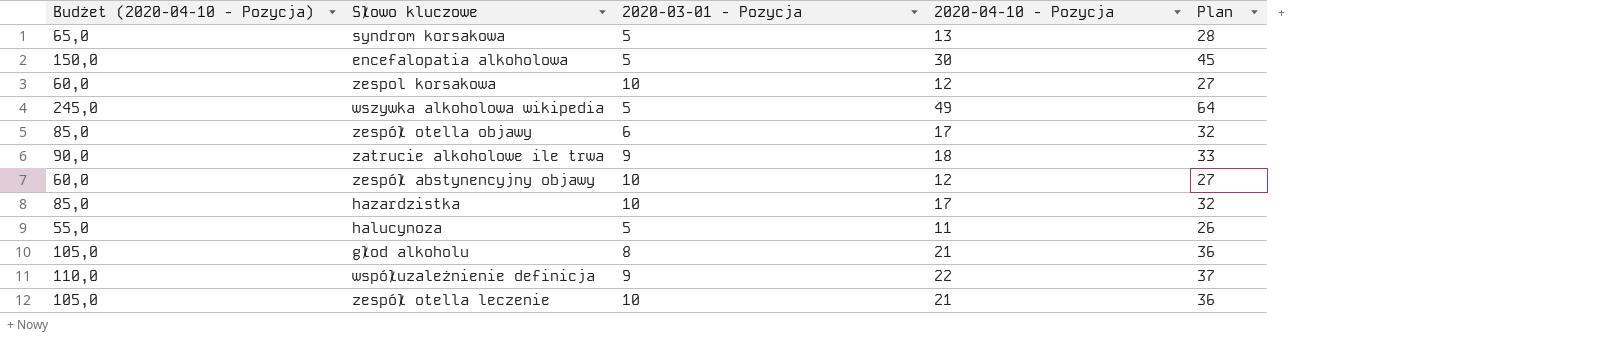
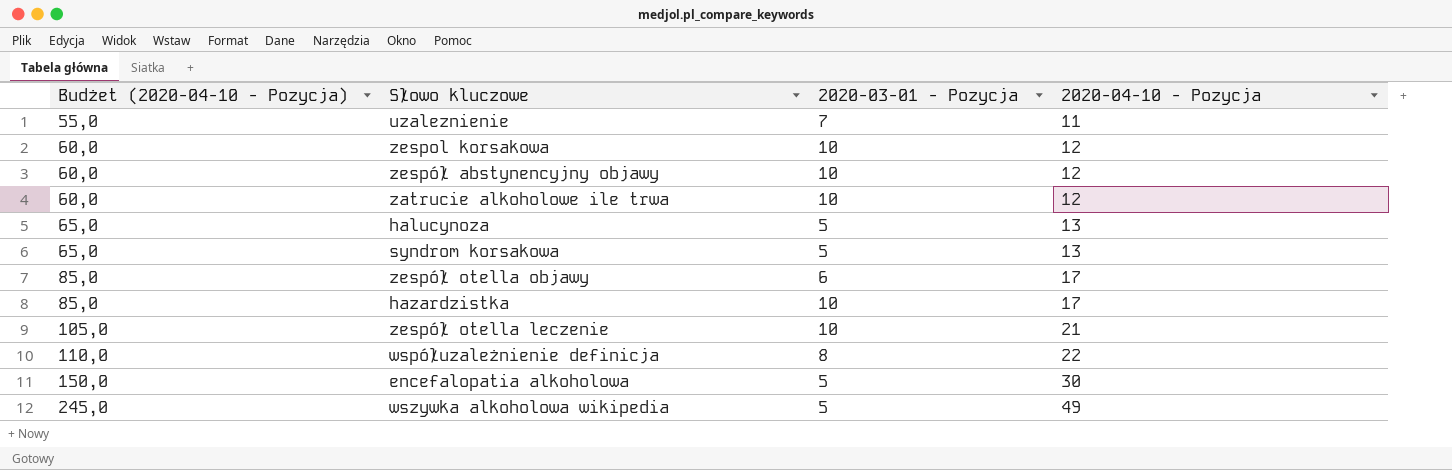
row order: none -> Budżet (2020-04-10 - Pozycja) ascending
column Plan | formula: [2020-04-10 - Pozycja] + 15 -> none
row głod alkoholu: 105,0 | 8 | 21 | 36 -> none
row uzaleznienie: none -> 55,0 | 7 | 11
zatrucie alkoholowe ile trwa | Budżet (2020-04-10 - Pozycja): 90,0 -> 60,0
zatrucie alkoholowe ile trwa | 2020-03-01 - Pozycja: 9 -> 10
zatrucie alkoholowe ile trwa | 2020-04-10 - Pozycja: 18 -> 12
halucynoza | Budżet (2020-04-10 - Pozycja): 55,0 -> 65,0
halucynoza | 2020-04-10 - Pozycja: 11 -> 13
współuzależnienie definicja | 2020-03-01 - Pozycja: 9 -> 8

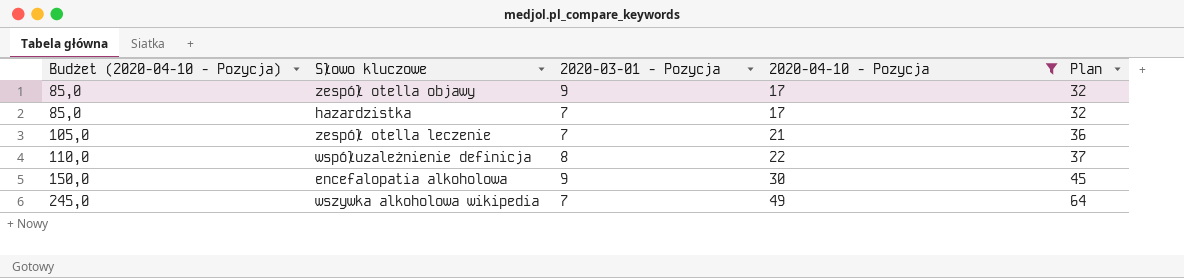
filter: none -> 2020-04-10 - Pozycja >= 17
column Plan | formula: none -> [2020-04-10 - Pozycja] + 15
zespół otella objawy | 2020-03-01 - Pozycja: 6 -> 9
hazardzistka | 2020-03-01 - Pozycja: 10 -> 7
zespół otella leczenie | 2020-03-01 - Pozycja: 10 -> 7
encefalopatia alkoholowa | 2020-03-01 - Pozycja: 5 -> 9
wszywka alkoholowa wikipedia | 2020-03-01 - Pozycja: 5 -> 7

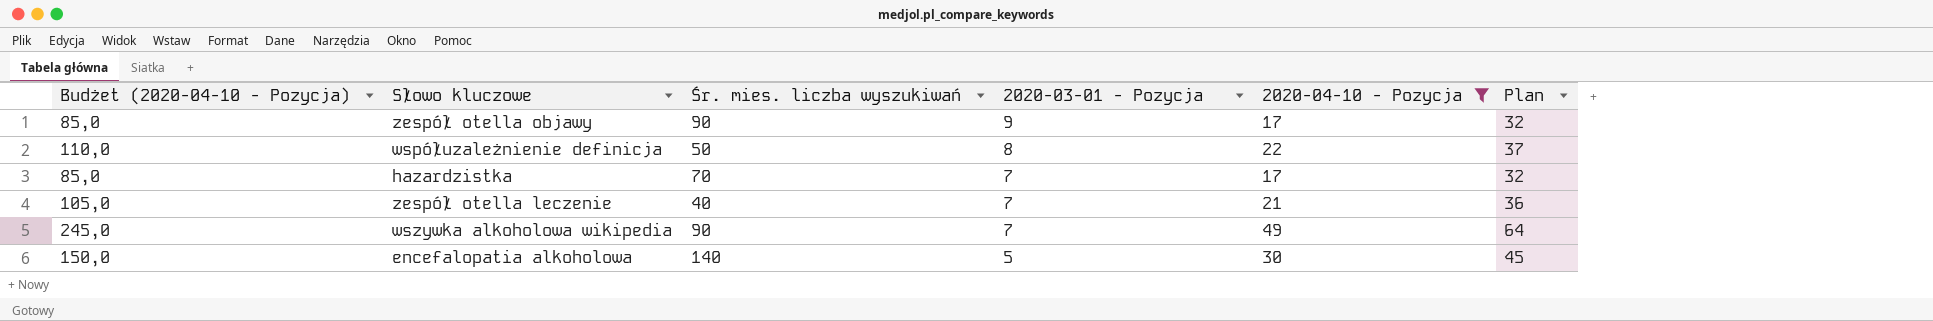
row order: Budżet (2020-04-10 - Pozycja) ascending -> 2020-03-01 - Pozycja descending
column Śr. mies. liczba wyszukiwań | position: none -> 3
encefalopatia alkoholowa | 2020-03-01 - Pozycja: 9 -> 5

